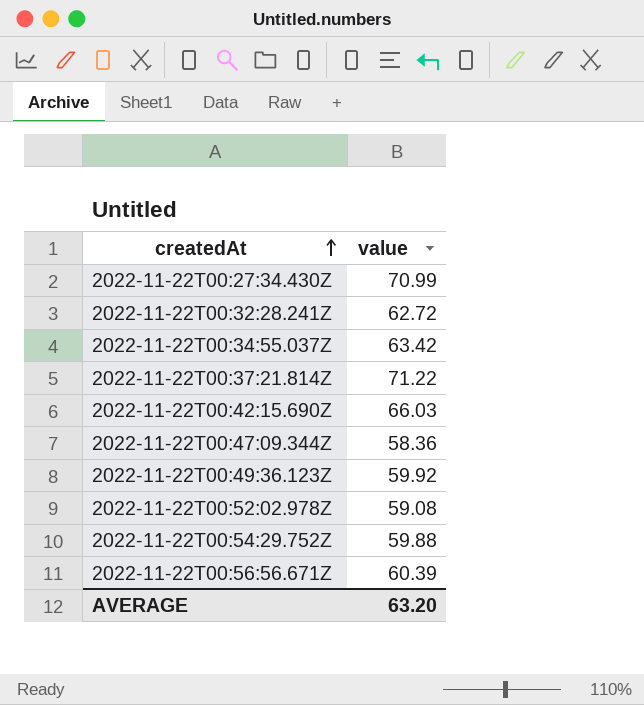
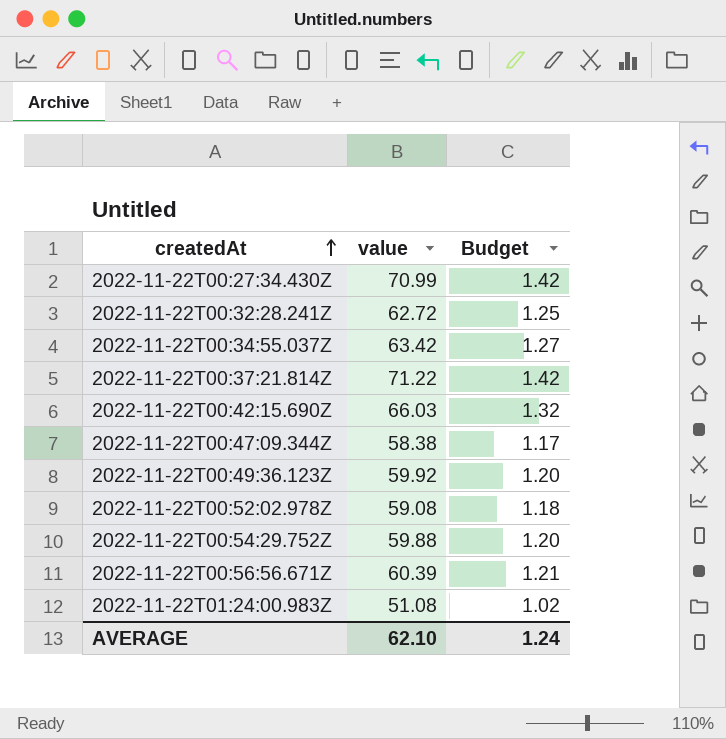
column Budget | formula: none -> [value] * 0.02
2022-11-22T00:47:09.344Z | value: 58.36 -> 58.38
row 2022-11-22T01:24:00.983Z: none -> 51.08 | 1.02
AVERAGE | value: 63.20 -> 62.10

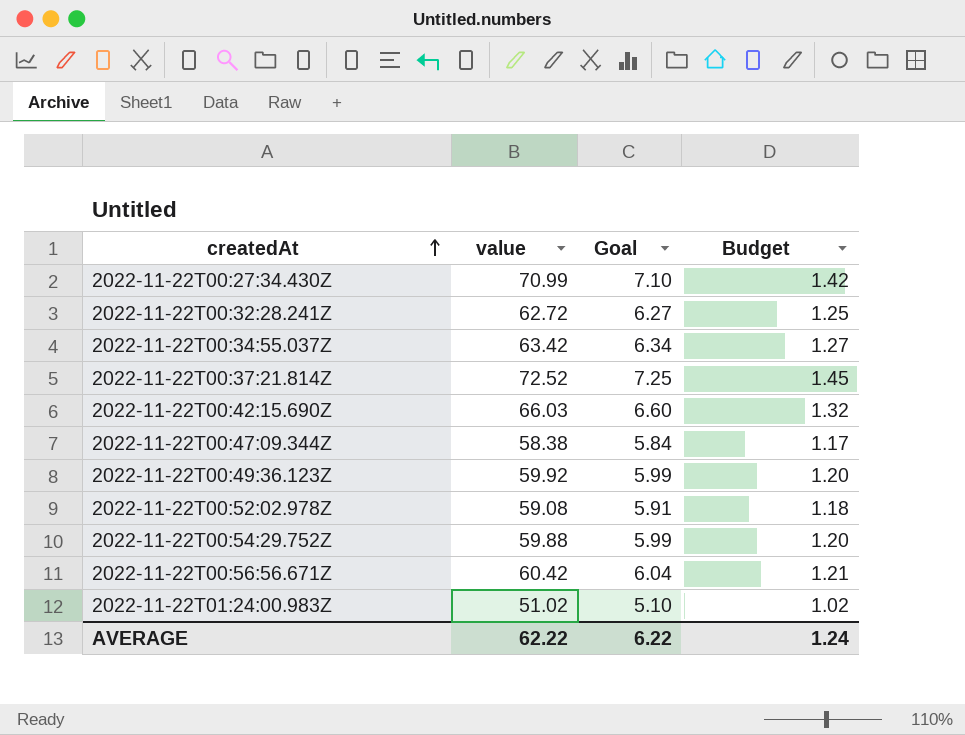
column Goal | formula: none -> [value] * 0.1
2022-11-22T00:37:21.814Z | value: 71.22 -> 72.52
2022-11-22T00:37:21.814Z | Budget: 1.42 -> 1.45
2022-11-22T00:56:56.671Z | value: 60.39 -> 60.42
2022-11-22T01:24:00.983Z | value: 51.08 -> 51.02
AVERAGE | value: 62.10 -> 62.22

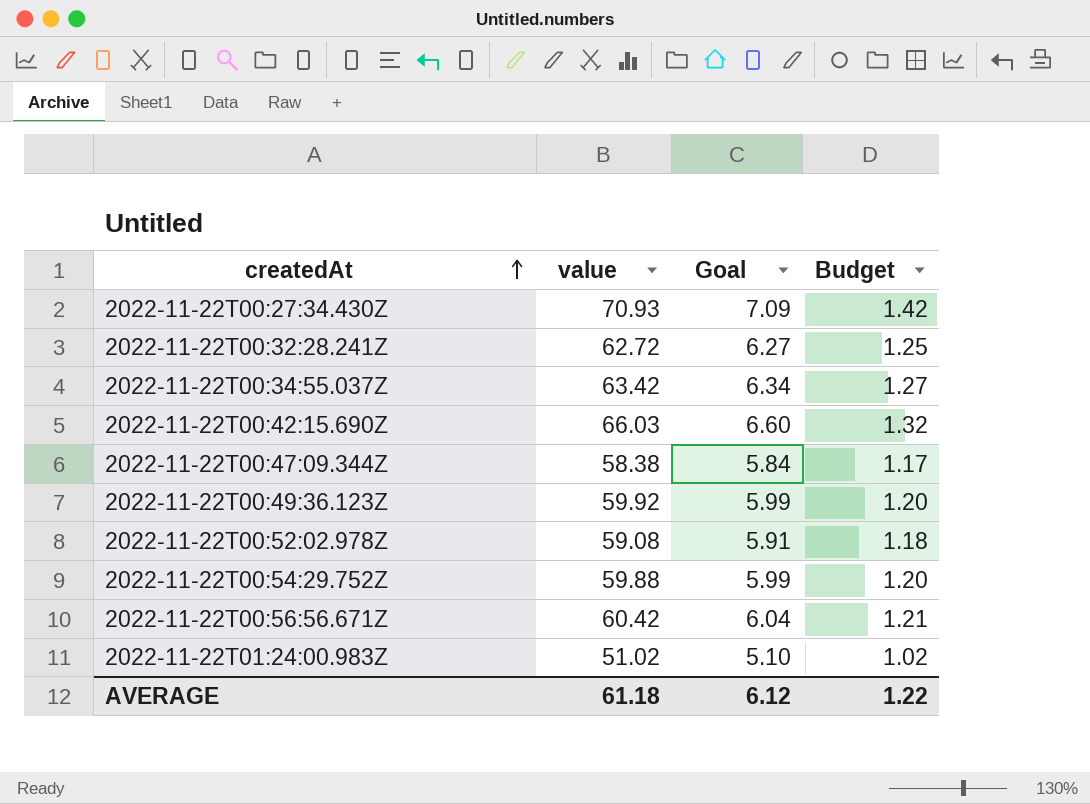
row 2022-11-22T00:37:21.814Z: 72.52 | 7.25 | 1.45 -> none
2022-11-22T00:27:34.430Z | value: 70.99 -> 70.93
2022-11-22T00:27:34.430Z | Goal: 7.10 -> 7.09
AVERAGE | value: 62.22 -> 61.18
AVERAGE | Goal: 6.22 -> 6.12
AVERAGE | Budget: 1.24 -> 1.22

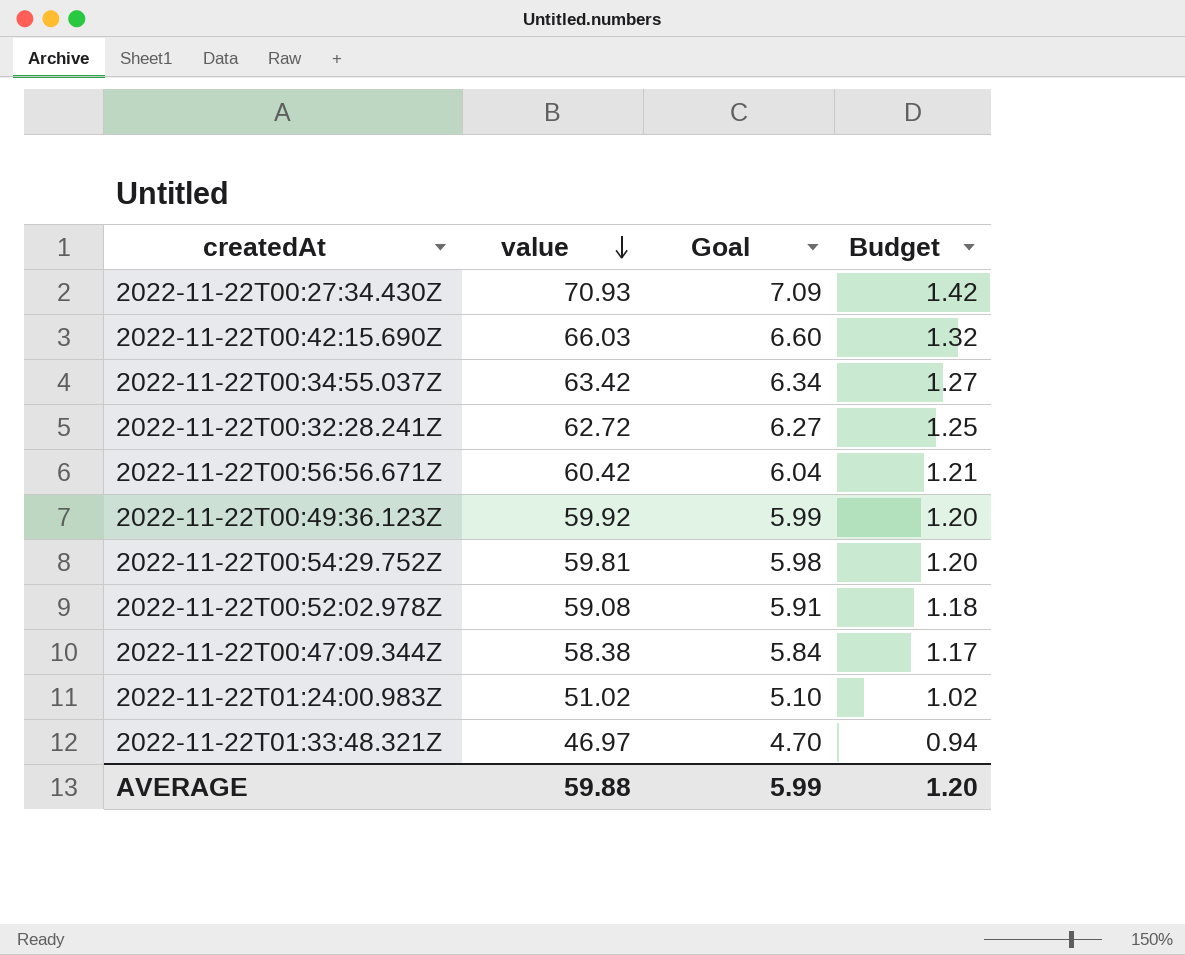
row order: createdAt ascending -> value descending
2022-11-22T00:54:29.752Z | value: 59.88 -> 59.81
2022-11-22T00:54:29.752Z | Goal: 5.99 -> 5.98
row 2022-11-22T01:33:48.321Z: none -> 46.97 | 4.70 | 0.94
AVERAGE | value: 61.18 -> 59.88
AVERAGE | Goal: 6.12 -> 5.99
AVERAGE | Budget: 1.22 -> 1.20

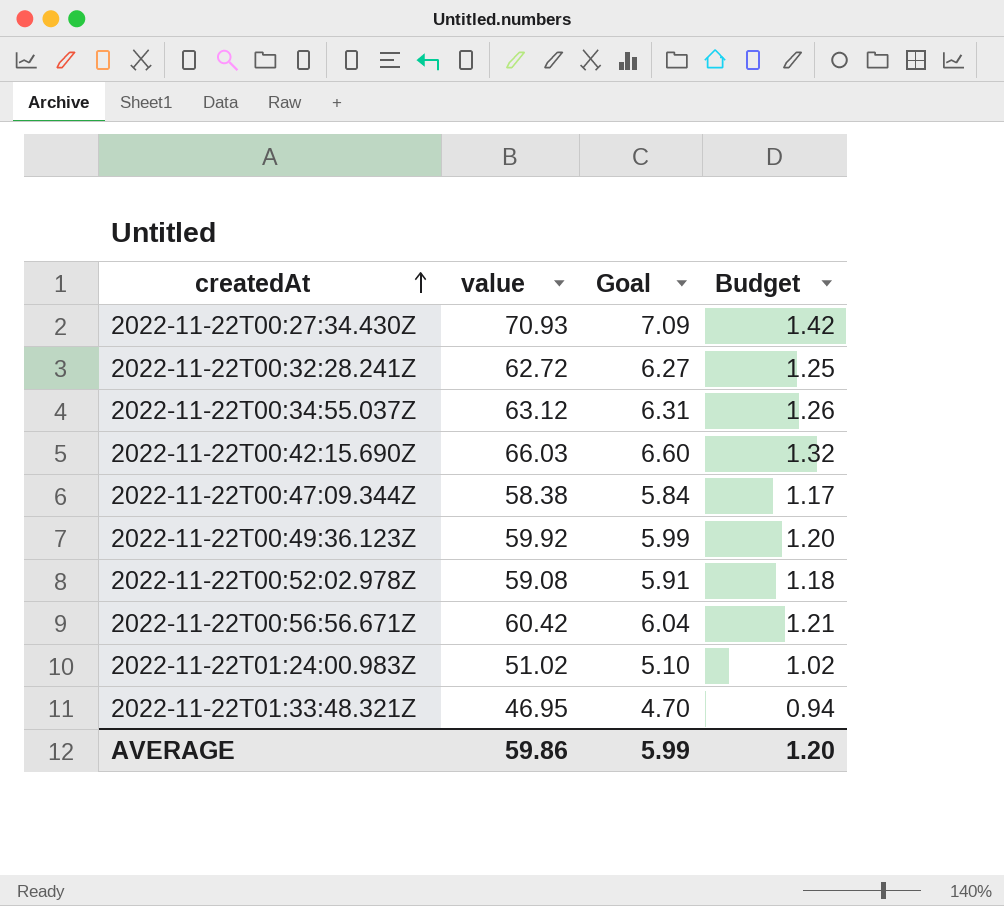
row order: value descending -> createdAt ascending
row 2022-11-22T00:54:29.752Z: 59.81 | 5.98 | 1.20 -> none
2022-11-22T00:34:55.037Z | value: 63.42 -> 63.12
2022-11-22T00:34:55.037Z | Goal: 6.34 -> 6.31
2022-11-22T00:34:55.037Z | Budget: 1.27 -> 1.26
2022-11-22T01:33:48.321Z | value: 46.97 -> 46.95
AVERAGE | value: 59.88 -> 59.86

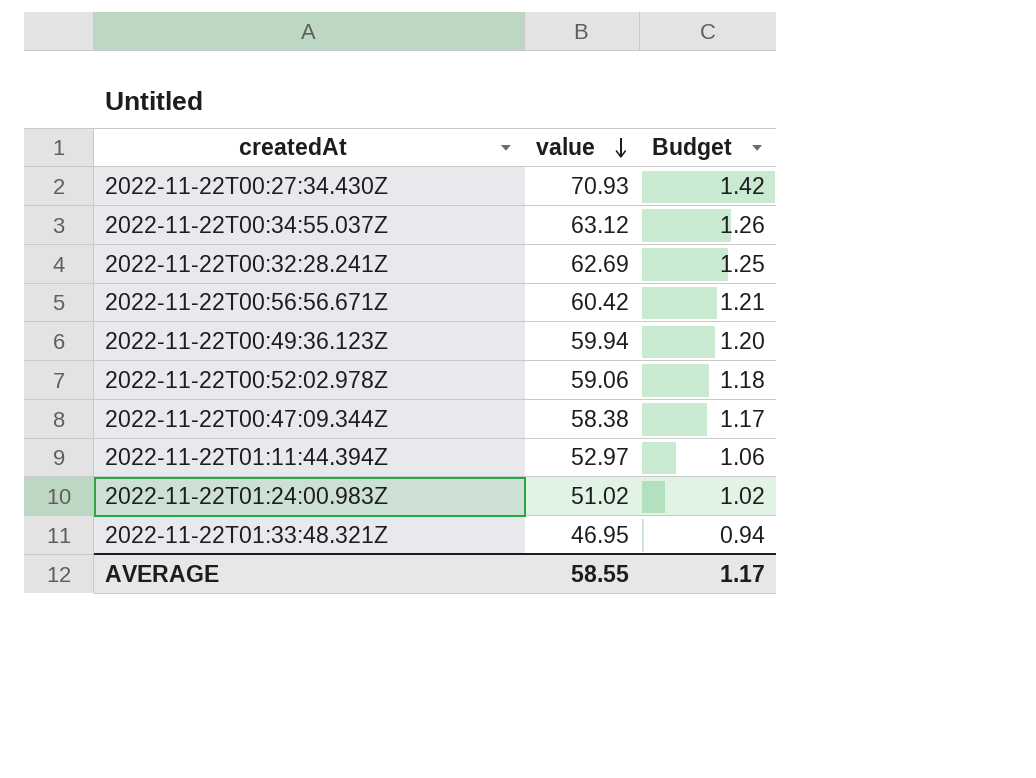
row order: createdAt ascending -> value descending
column Goal | formula: [value] * 0.1 -> none
row 2022-11-22T00:42:15.690Z: 66.03 | 6.60 | 1.32 -> none
2022-11-22T00:32:28.241Z | value: 62.72 -> 62.69
2022-11-22T00:49:36.123Z | value: 59.92 -> 59.94
2022-11-22T00:52:02.978Z | value: 59.08 -> 59.06
row 2022-11-22T01:11:44.394Z: none -> 52.97 | 1.06
AVERAGE | value: 59.86 -> 58.55
AVERAGE | Budget: 1.20 -> 1.17

